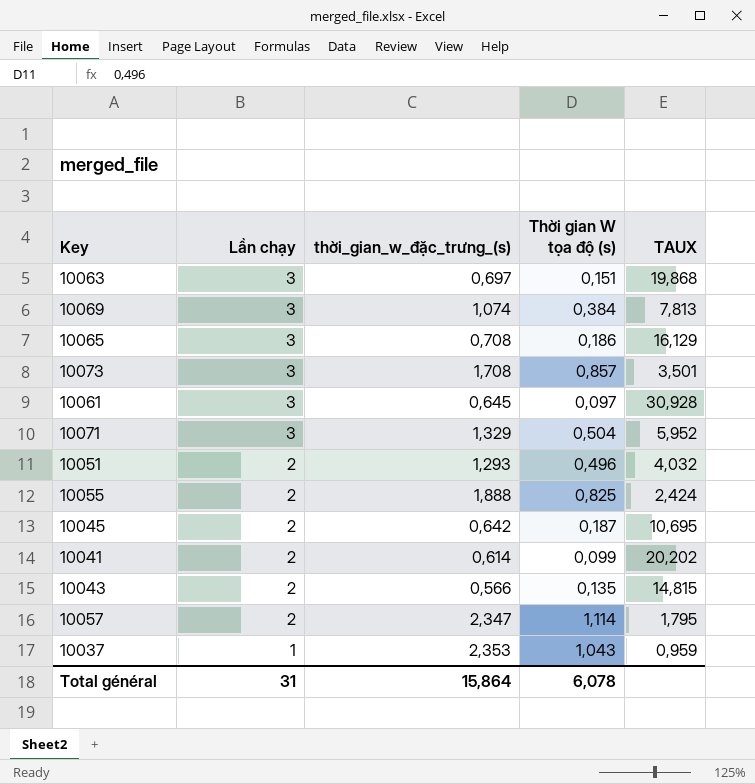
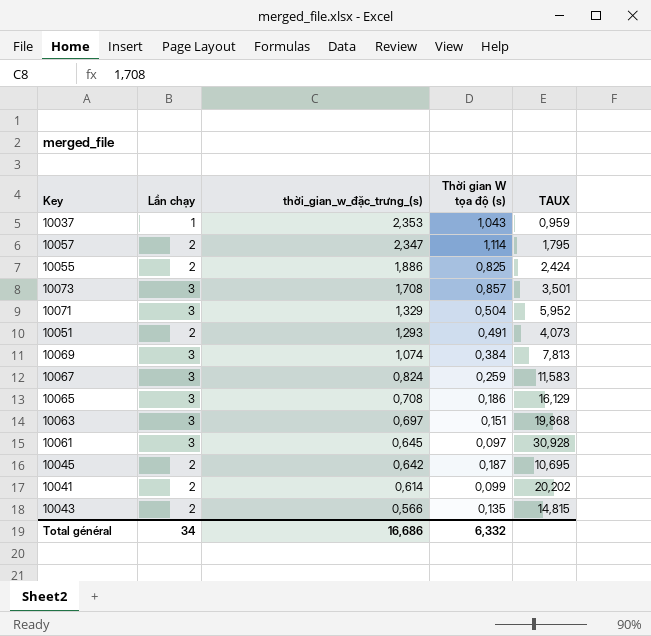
row order: Lần chạy descending -> thời_gian_w_đặc_trưng_(s) descending
10055 | thời_gian_w_đặc_trưng_(s): 1,888 -> 1,886
10051 | Thời gian W tọa độ (s): 0,496 -> 0,491
10051 | TAUX: 4,032 -> 4,073
row 10067: none -> 3 | 0,824 | 0,259 | 11,583
Total général | Lần chạy: 31 -> 34
Total général | thời_gian_w_đặc_trưng_(s): 15,864 -> 16,686
Total général | Thời gian W tọa độ (s): 6,078 -> 6,332

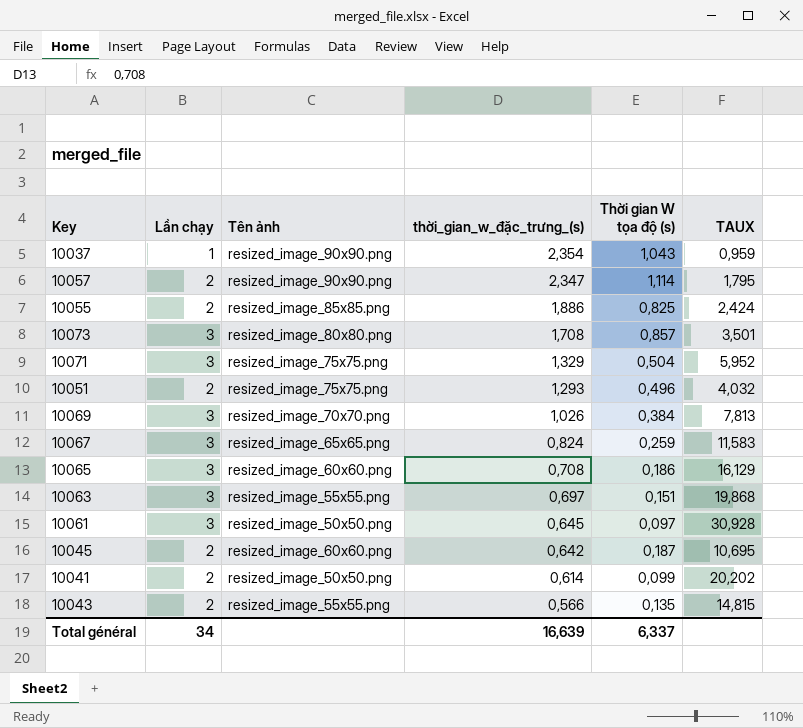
column Tên ảnh | position: none -> 3
10037 | thời_gian_w_đặc_trưng_(s): 2,353 -> 2,354
10051 | Thời gian W tọa độ (s): 0,491 -> 0,496
10051 | TAUX: 4,073 -> 4,032
10069 | thời_gian_w_đặc_trưng_(s): 1,074 -> 1,026
Total général | thời_gian_w_đặc_trưng_(s): 16,686 -> 16,639
Total général | Thời gian W tọa độ (s): 6,332 -> 6,337

